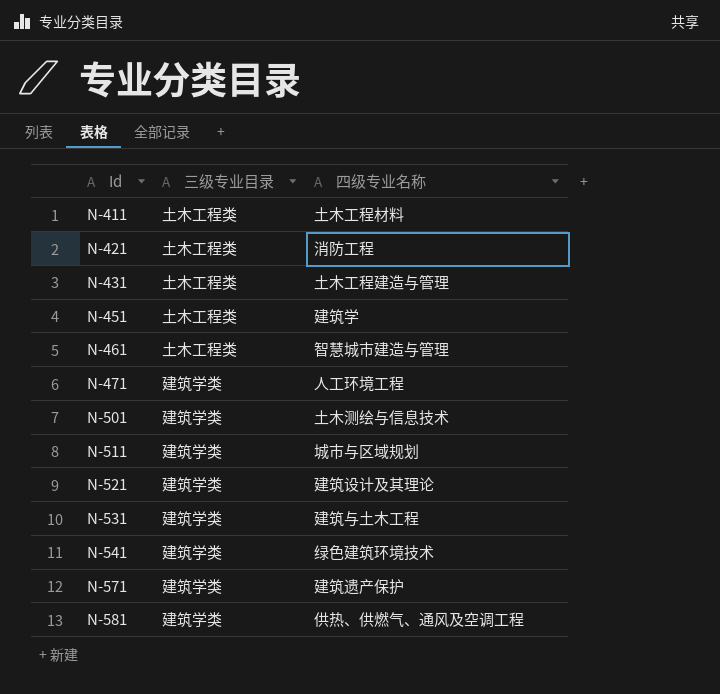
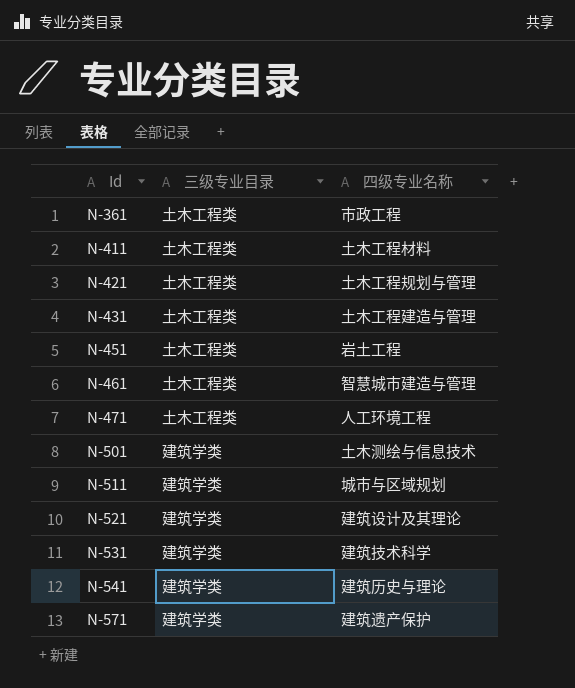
row N-581: 建筑学类 | 供热、供燃气、通风及空调工程 -> none
row N-361: none -> 土木工程类 | 市政工程
N-421 | 四级专业名称: 消防工程 -> 土木工程规划与管理
N-451 | 四级专业名称: 建筑学 -> 岩土工程
N-471 | 三级专业目录: 建筑学类 -> 土木工程类
N-531 | 四级专业名称: 建筑与土木工程 -> 建筑技术科学
N-541 | 四级专业名称: 绿色建筑环境技术 -> 建筑历史与理论

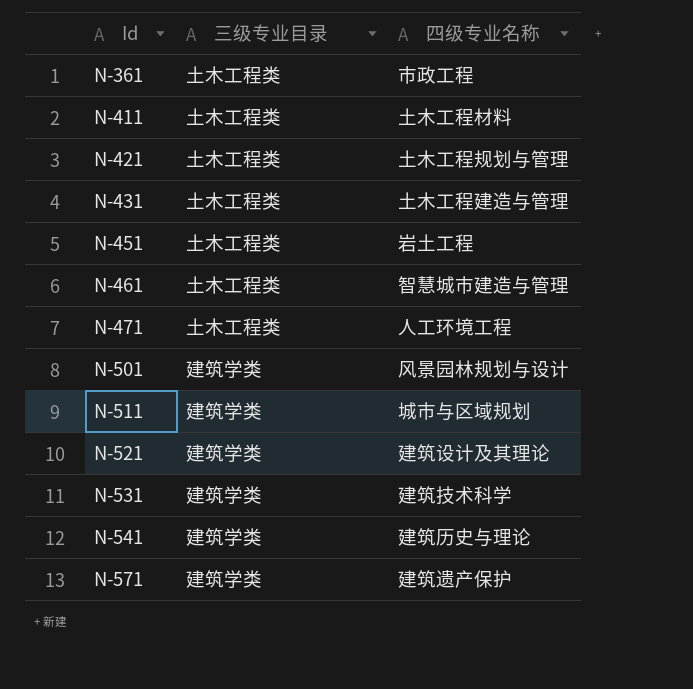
N-501 | 四级专业名称: 土木测绘与信息技术 -> 风景园林规划与设计

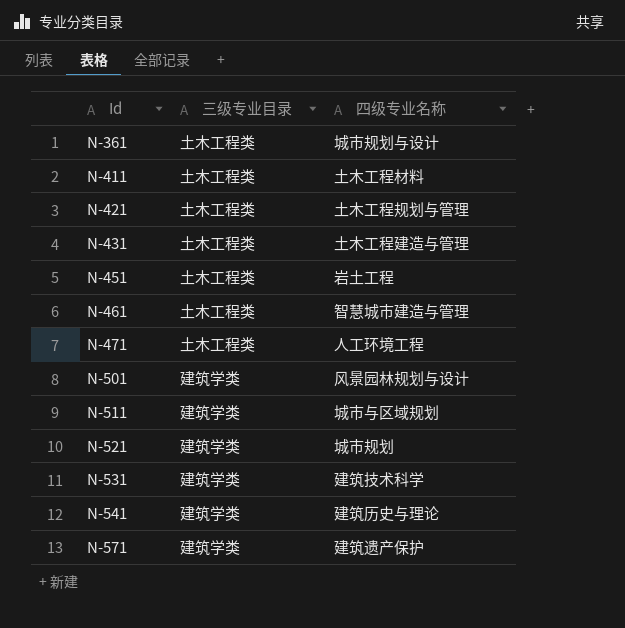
N-361 | 四级专业名称: 市政工程 -> 城市规划与设计
N-521 | 四级专业名称: 建筑设计及其理论 -> 城市规划

